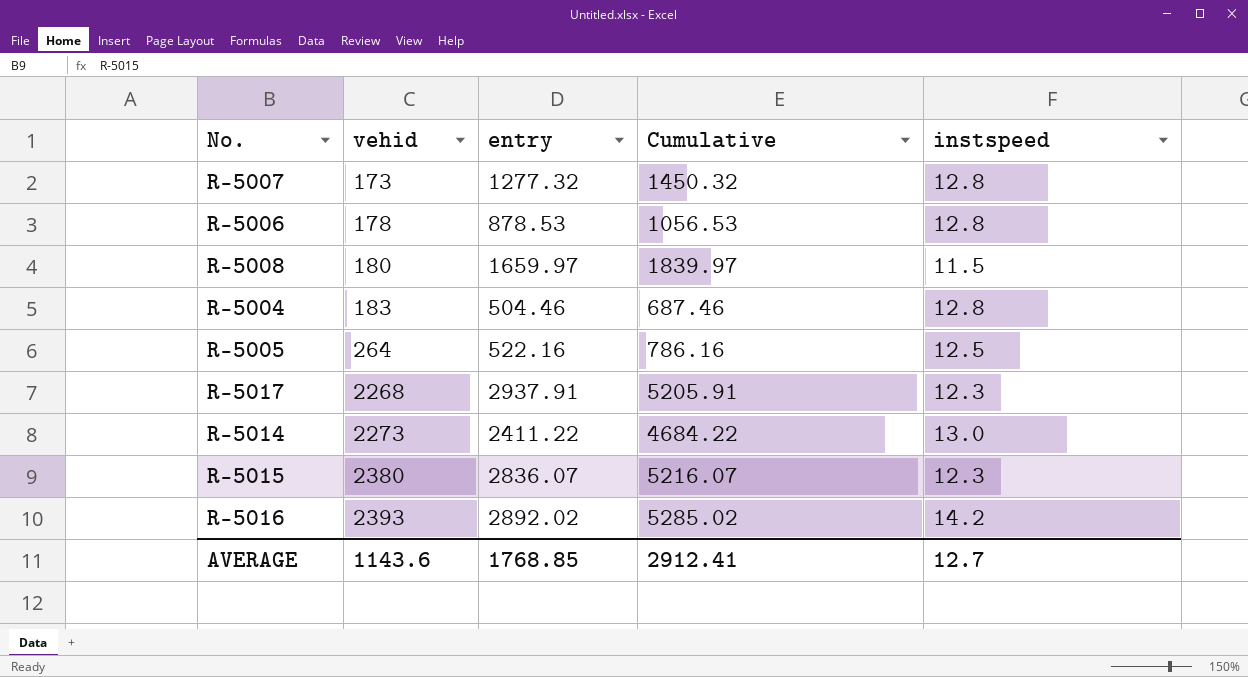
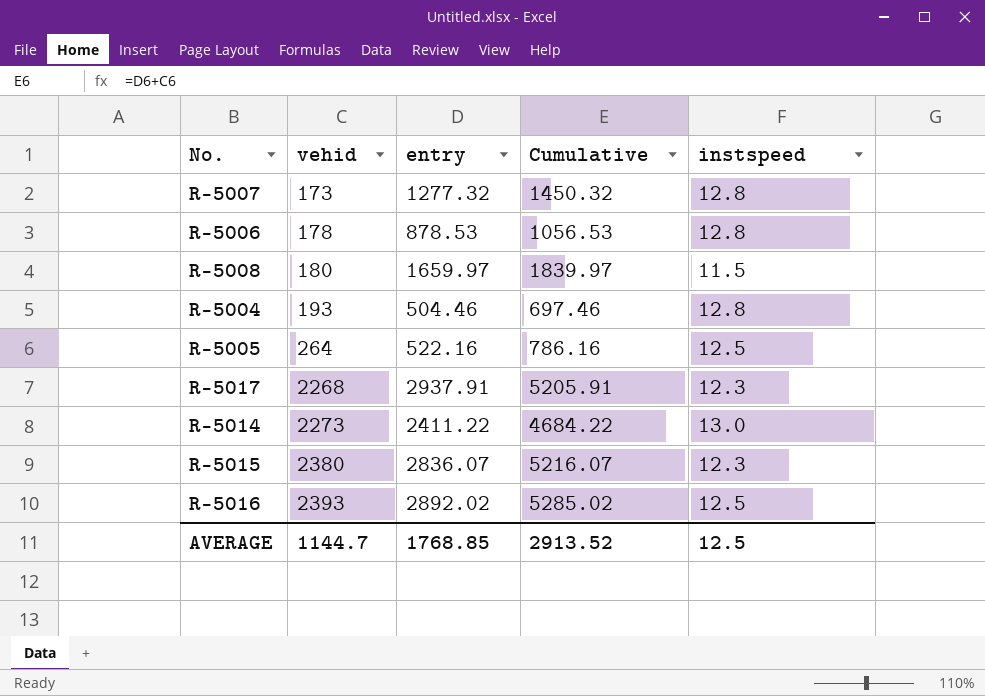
R-5004 | vehid: 183 -> 193
R-5004 | Cumulative: 687.46 -> 697.46
R-5016 | instspeed: 14.2 -> 12.5
AVERAGE | vehid: 1143.6 -> 1144.7
AVERAGE | Cumulative: 2912.41 -> 2913.52
AVERAGE | instspeed: 12.7 -> 12.5

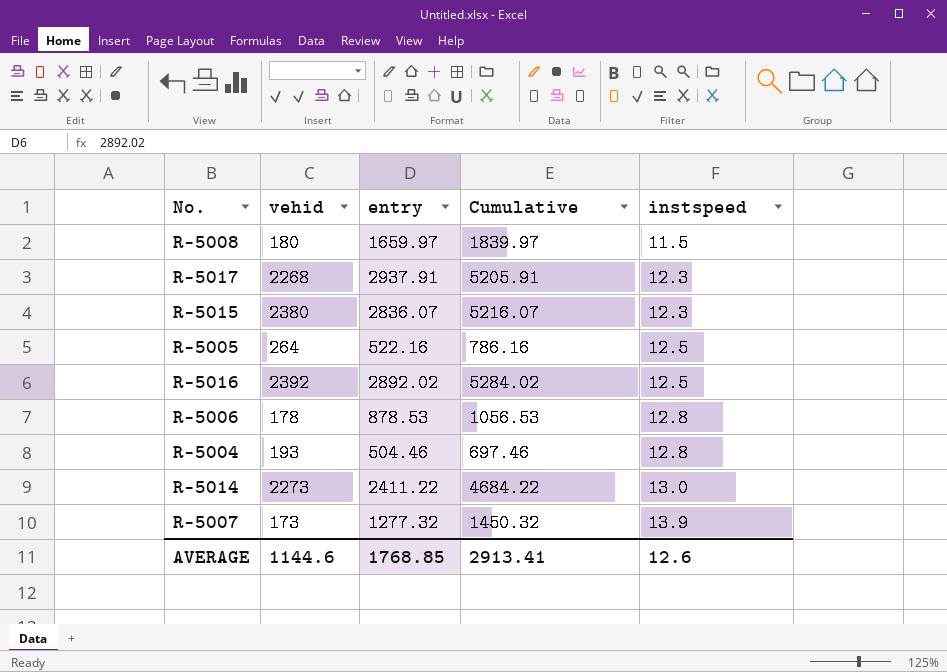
row order: vehid ascending -> instspeed ascending
R-5016 | vehid: 2393 -> 2392
R-5016 | Cumulative: 5285.02 -> 5284.02
R-5007 | instspeed: 12.8 -> 13.9
AVERAGE | vehid: 1144.7 -> 1144.6
AVERAGE | Cumulative: 2913.52 -> 2913.41
AVERAGE | instspeed: 12.5 -> 12.6

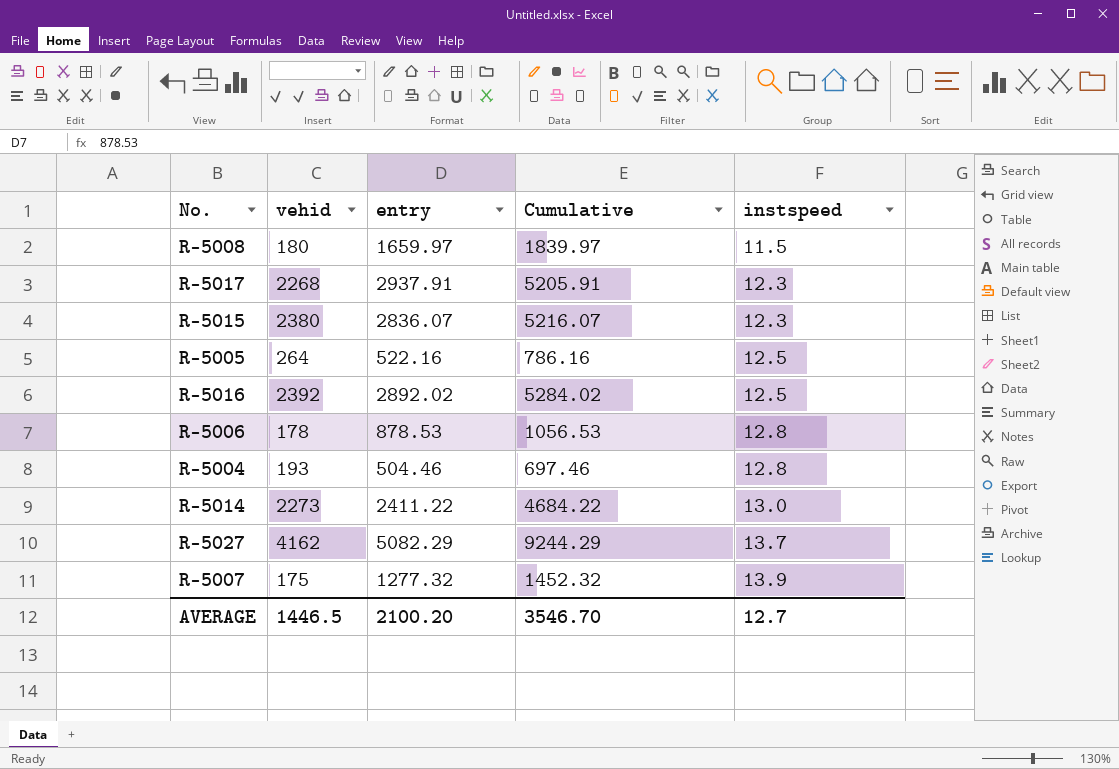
row R-5027: none -> 4162 | 5082.29 | 9244.29 | 13.7
R-5007 | vehid: 173 -> 175
R-5007 | Cumulative: 1450.32 -> 1452.32
AVERAGE | vehid: 1144.6 -> 1446.5
AVERAGE | entry: 1768.85 -> 2100.20
AVERAGE | Cumulative: 2913.41 -> 3546.70
AVERAGE | instspeed: 12.6 -> 12.7

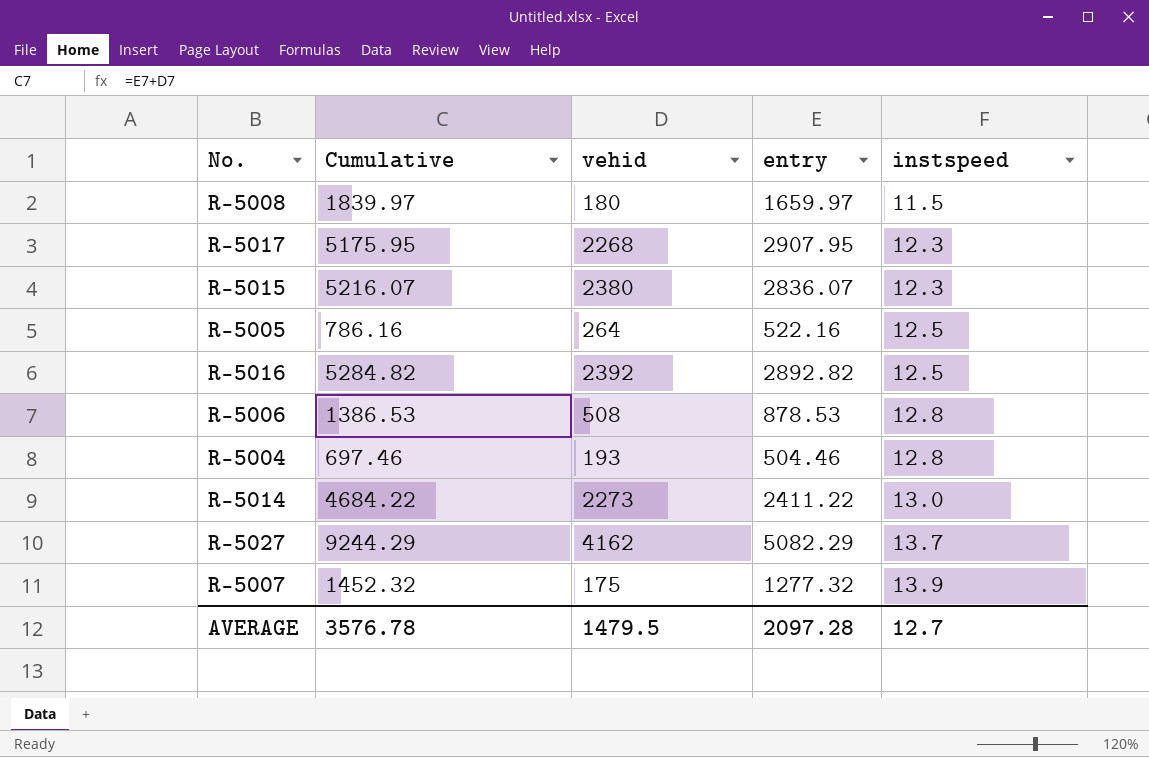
column Cumulative | position: 4 -> 2
R-5017 | Cumulative: 5205.91 -> 5175.95
R-5017 | entry: 2937.91 -> 2907.95
R-5016 | Cumulative: 5284.02 -> 5284.82
R-5016 | entry: 2892.02 -> 2892.82
R-5006 | Cumulative: 1056.53 -> 1386.53
R-5006 | vehid: 178 -> 508
AVERAGE | Cumulative: 3546.70 -> 3576.78
AVERAGE | vehid: 1446.5 -> 1479.5
AVERAGE | entry: 2100.20 -> 2097.28

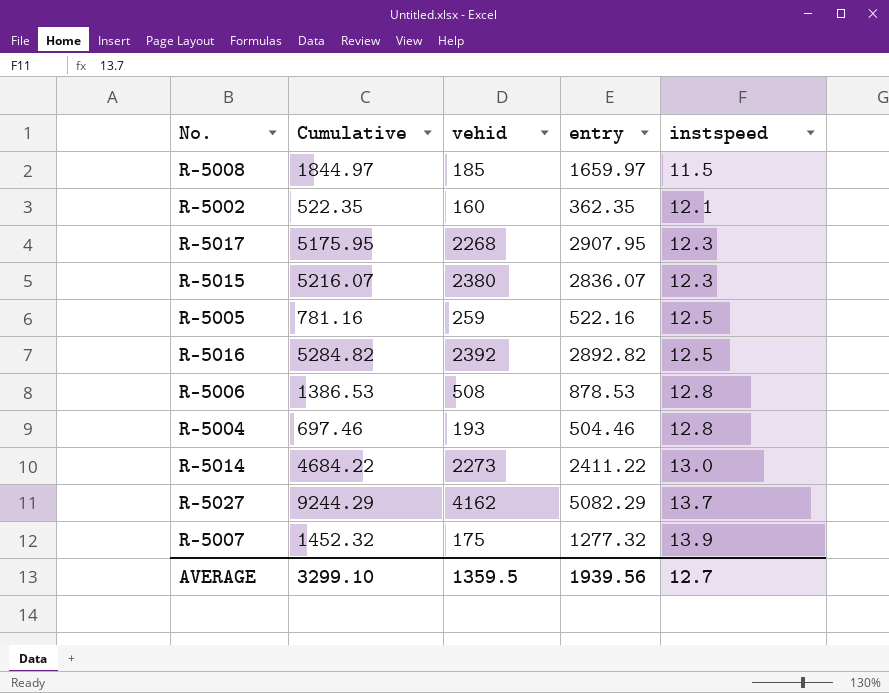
R-5008 | Cumulative: 1839.97 -> 1844.97
R-5008 | vehid: 180 -> 185
row R-5002: none -> 522.35 | 160 | 362.35 | 12.1
R-5005 | Cumulative: 786.16 -> 781.16
R-5005 | vehid: 264 -> 259
AVERAGE | Cumulative: 3576.78 -> 3299.10
AVERAGE | vehid: 1479.5 -> 1359.5
AVERAGE | entry: 2097.28 -> 1939.56

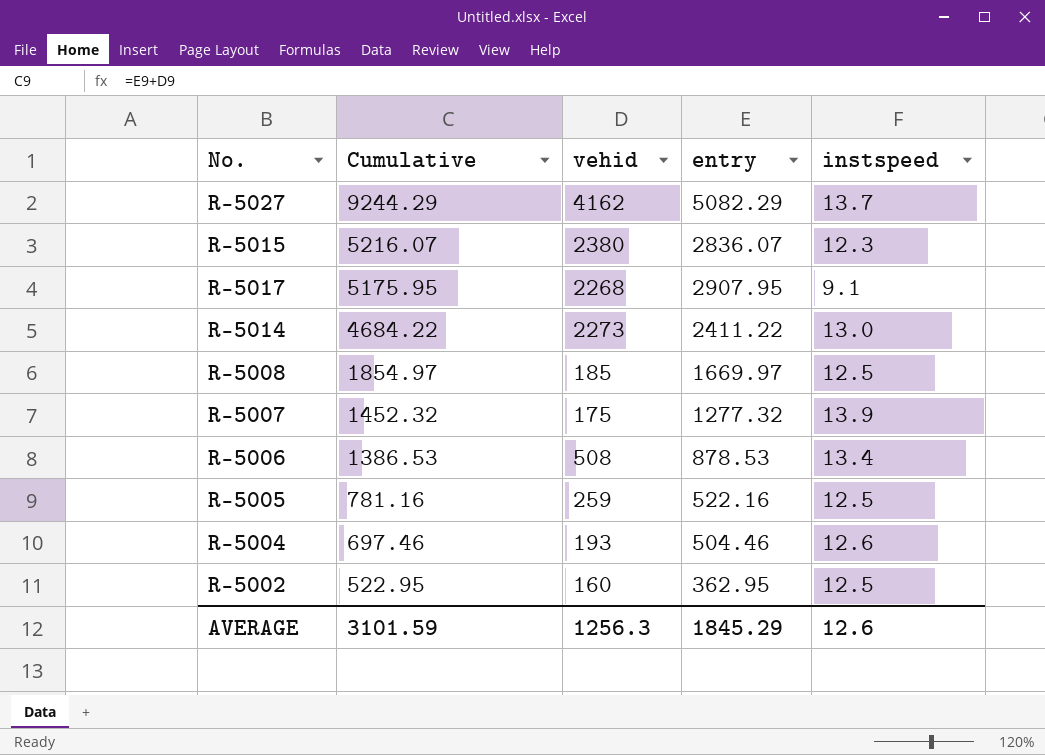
row order: instspeed ascending -> Cumulative descending
row R-5016: 5284.82 | 2392 | 2892.82 | 12.5 -> none
R-5017 | instspeed: 12.3 -> 9.1
R-5008 | Cumulative: 1844.97 -> 1854.97
R-5008 | entry: 1659.97 -> 1669.97
R-5008 | instspeed: 11.5 -> 12.5
R-5006 | instspeed: 12.8 -> 13.4
R-5004 | instspeed: 12.8 -> 12.6
R-5002 | Cumulative: 522.35 -> 522.95
R-5002 | entry: 362.35 -> 362.95
R-5002 | instspeed: 12.1 -> 12.5
AVERAGE | Cumulative: 3299.10 -> 3101.59
AVERAGE | vehid: 1359.5 -> 1256.3
AVERAGE | entry: 1939.56 -> 1845.29
AVERAGE | instspeed: 12.7 -> 12.6

